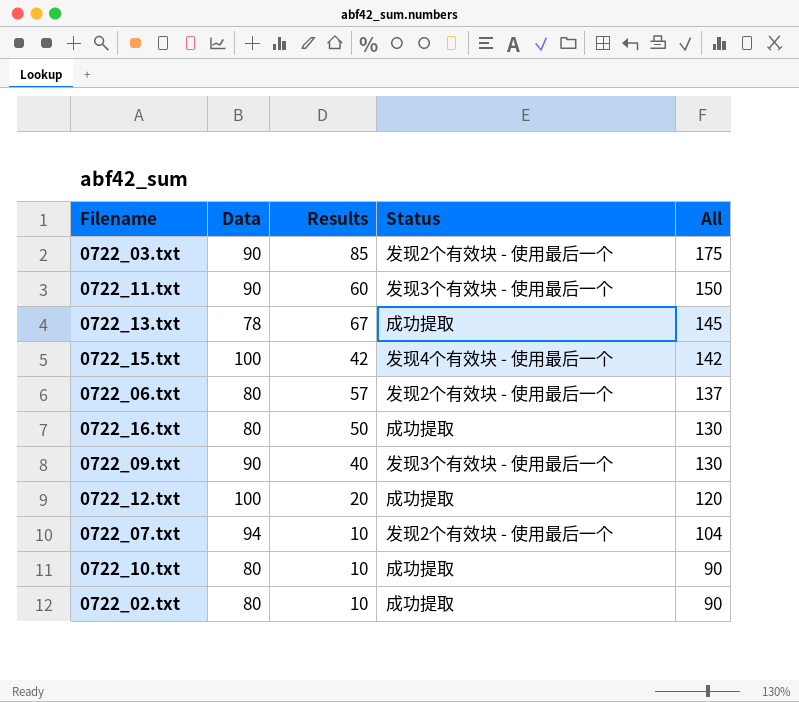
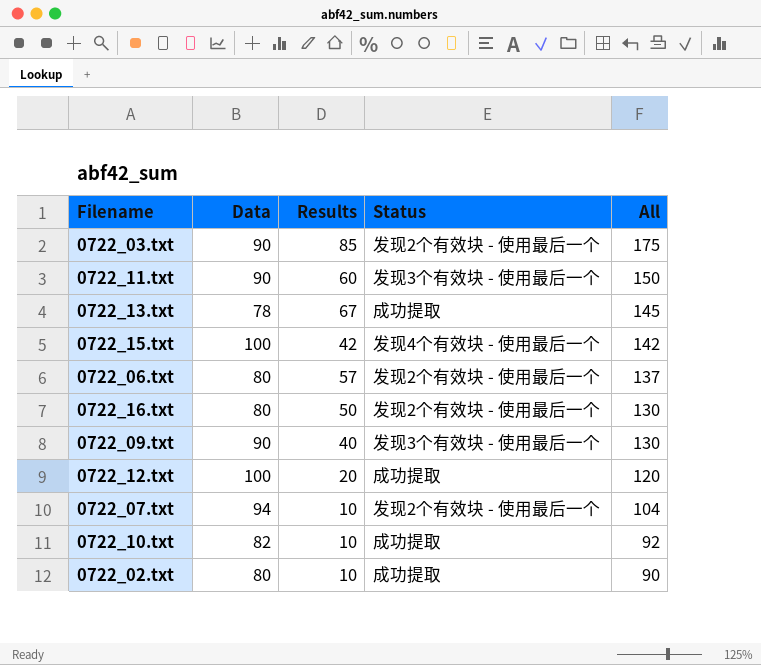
0722_16.txt | Status: 成功提取 -> 发现2个有效块 - 使用最后一个
0722_10.txt | Data: 80 -> 82
0722_10.txt | All: 90 -> 92

